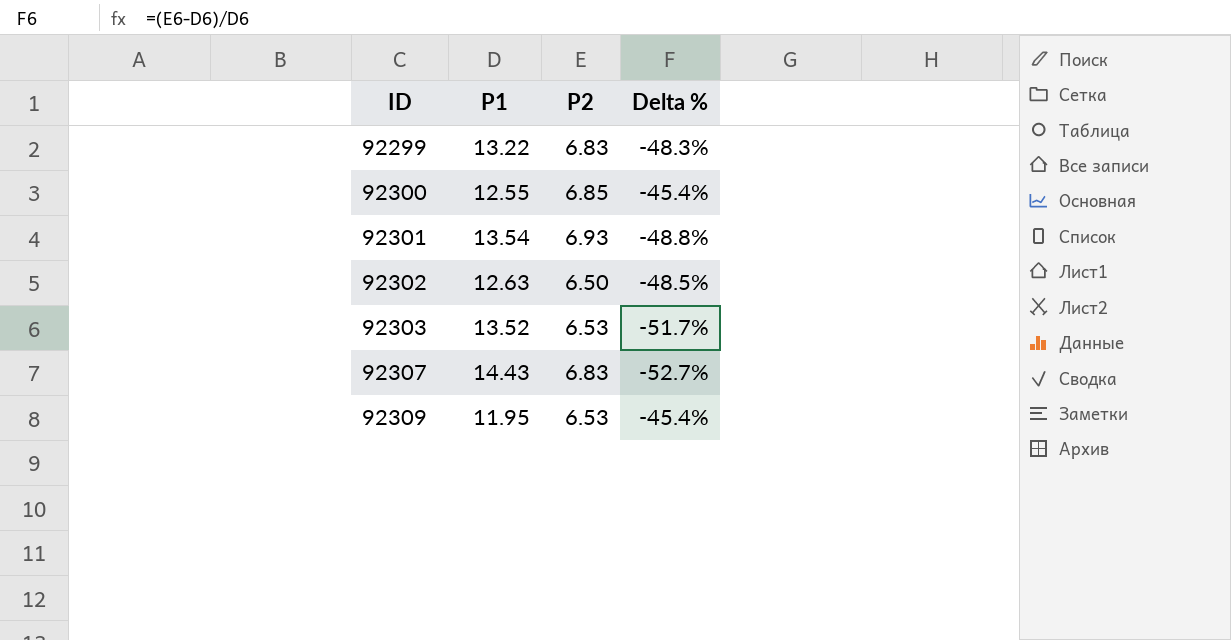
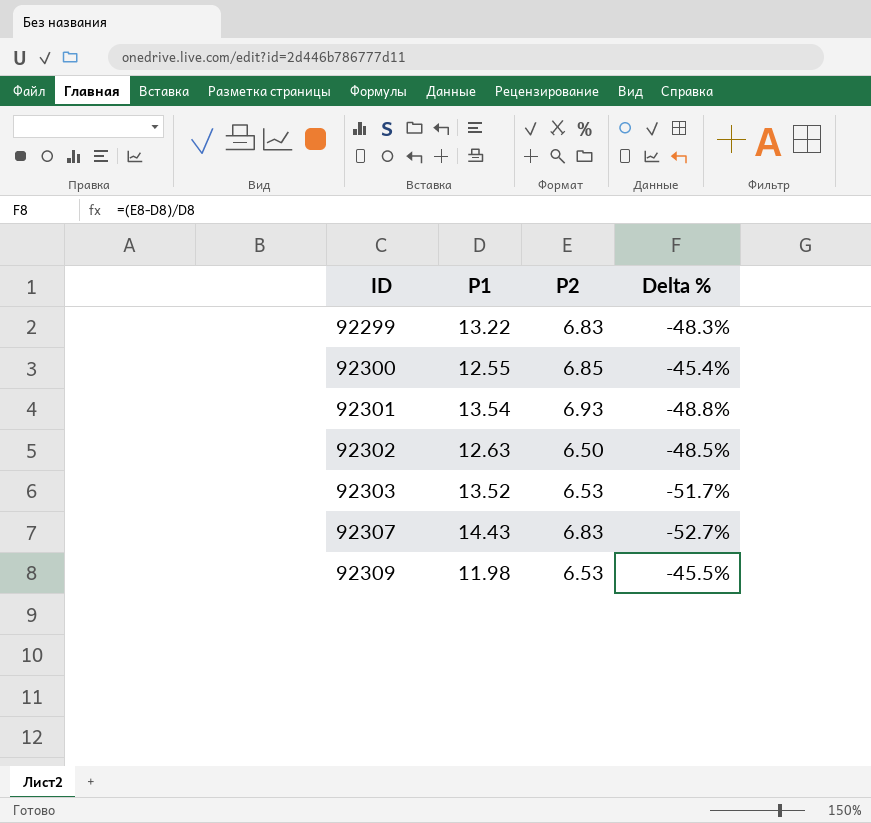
92309 | P1: 11.95 -> 11.98
92309 | Delta %: -45.4% -> -45.5%

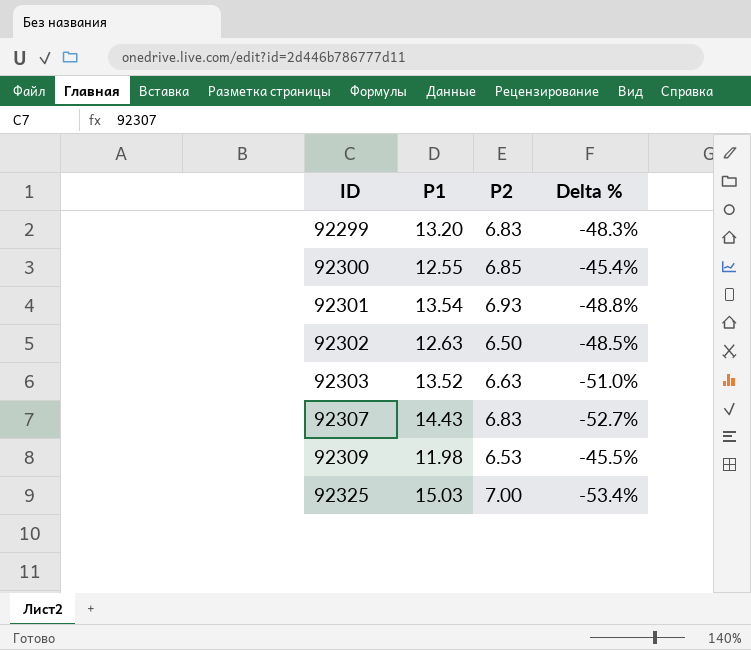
92299 | P1: 13.22 -> 13.20
92303 | P2: 6.53 -> 6.63
92303 | Delta %: -51.7% -> -51.0%
row 92325: none -> 15.03 | 7.00 | -53.4%

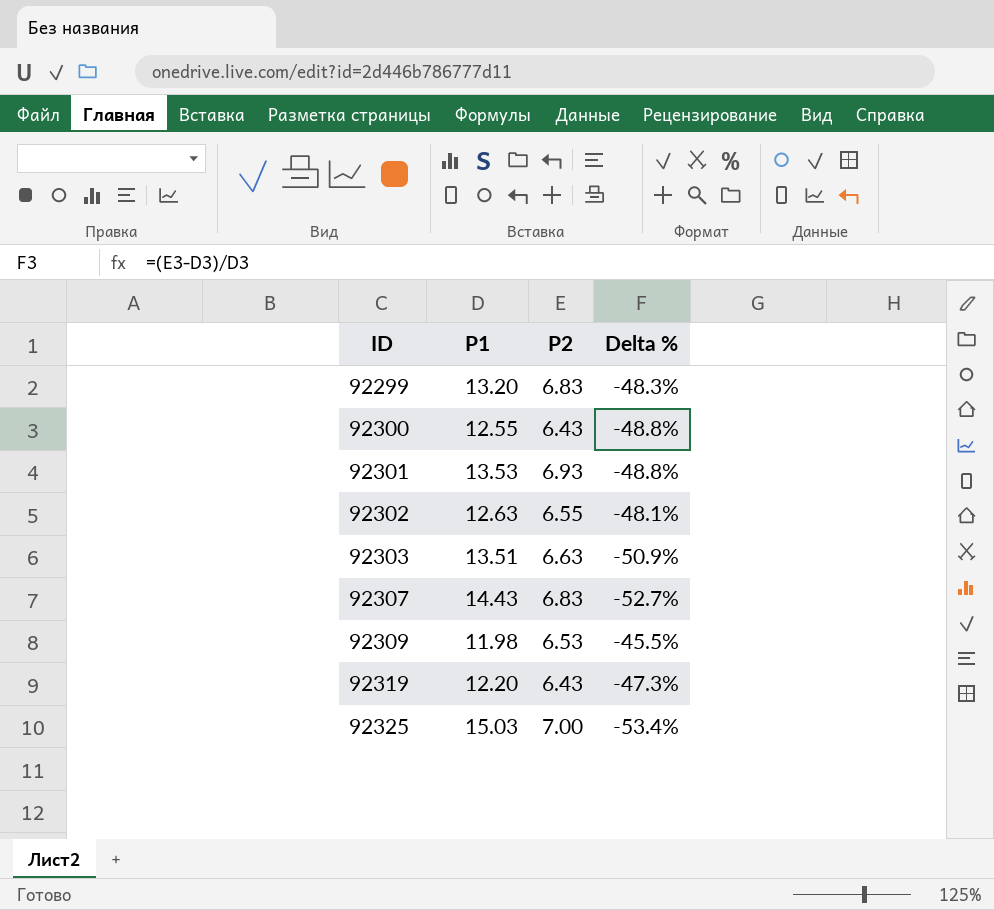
92300 | P2: 6.85 -> 6.43
92300 | Delta %: -45.4% -> -48.8%
92301 | P1: 13.54 -> 13.53
92302 | P2: 6.50 -> 6.55
92302 | Delta %: -48.5% -> -48.1%
92303 | P1: 13.52 -> 13.51
92303 | Delta %: -51.0% -> -50.9%
row 92319: none -> 12.20 | 6.43 | -47.3%

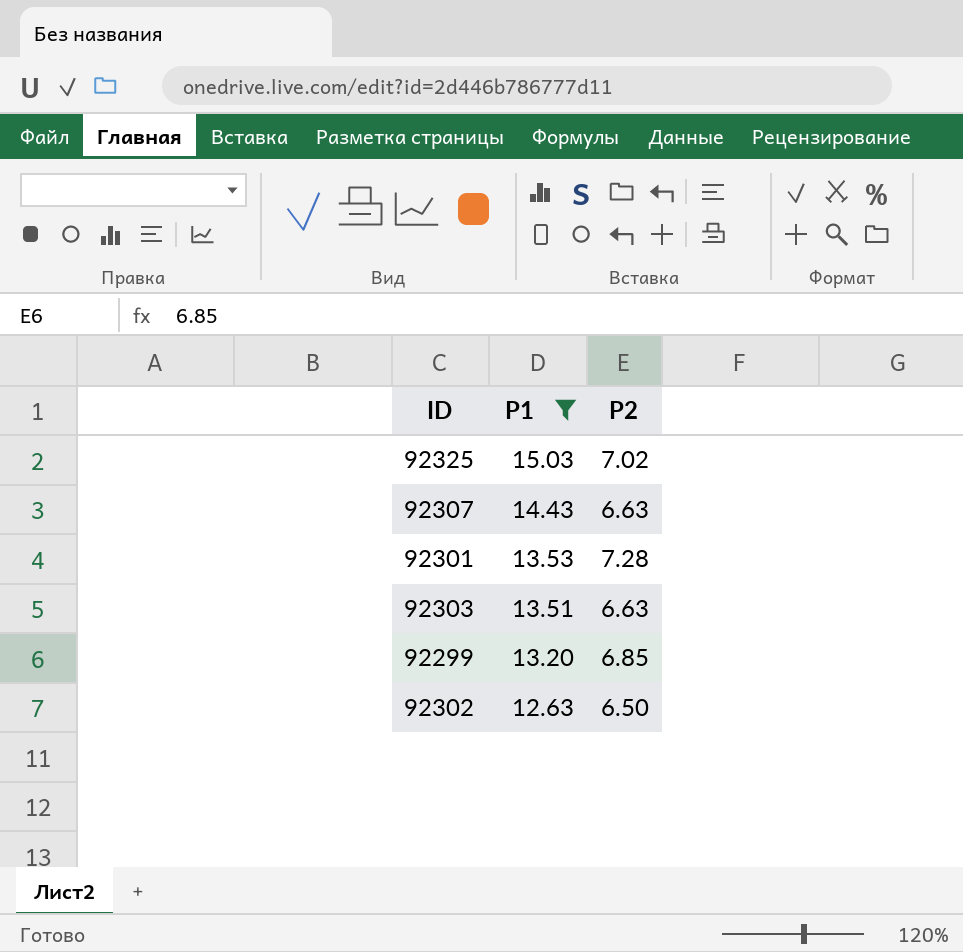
filter: none -> P1 >= 12.63
row order: ID ascending -> P1 descending
column Delta % | formula: ([P2] - [P1]) / [P1] -> none
92325 | P2: 7.00 -> 7.02
92307 | P2: 6.83 -> 6.63
92301 | P2: 6.93 -> 7.28
92299 | P2: 6.83 -> 6.85
92302 | P2: 6.55 -> 6.50

